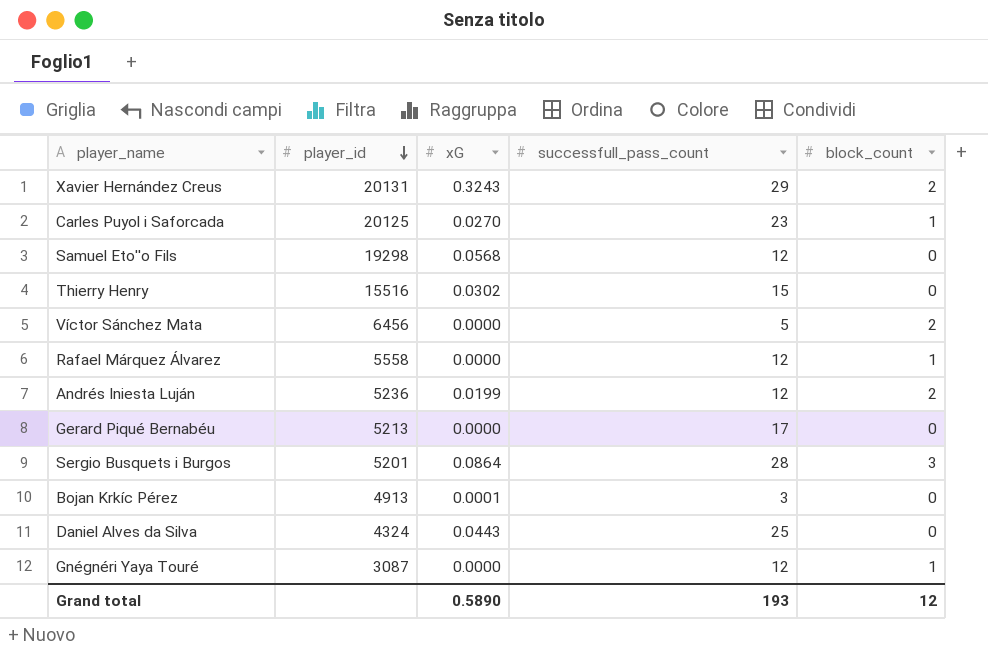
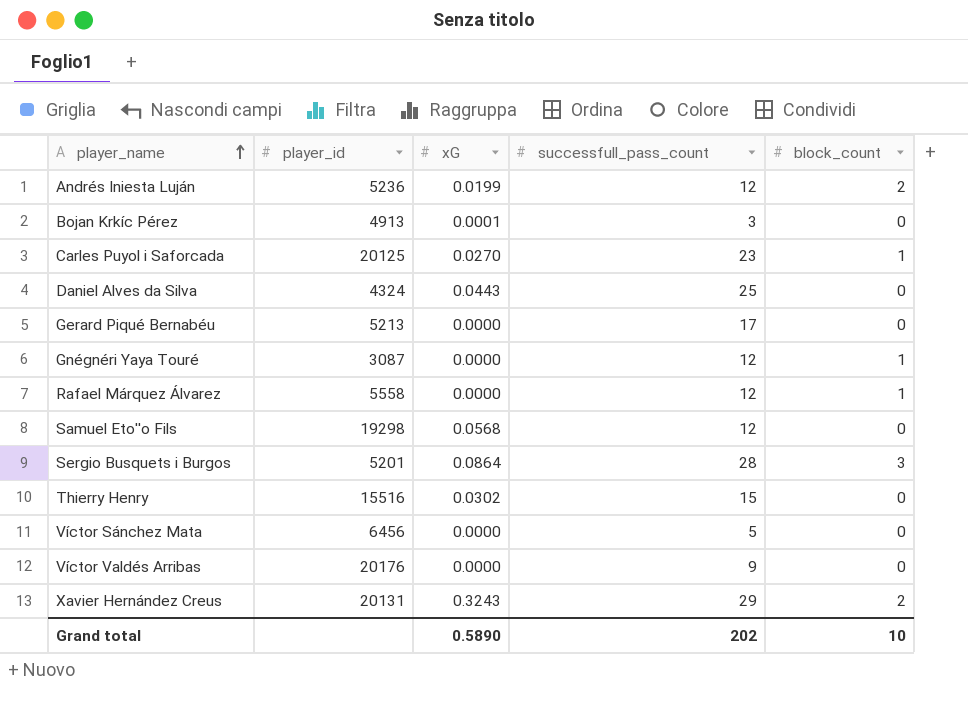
row order: player_id descending -> player_name ascending
Víctor Sánchez Mata | block_count: 2 -> 0
row Víctor Valdés Arribas: none -> 20176 | 0.0000 | 9 | 0
Grand total | successfull_pass_count: 193 -> 202
Grand total | block_count: 12 -> 10

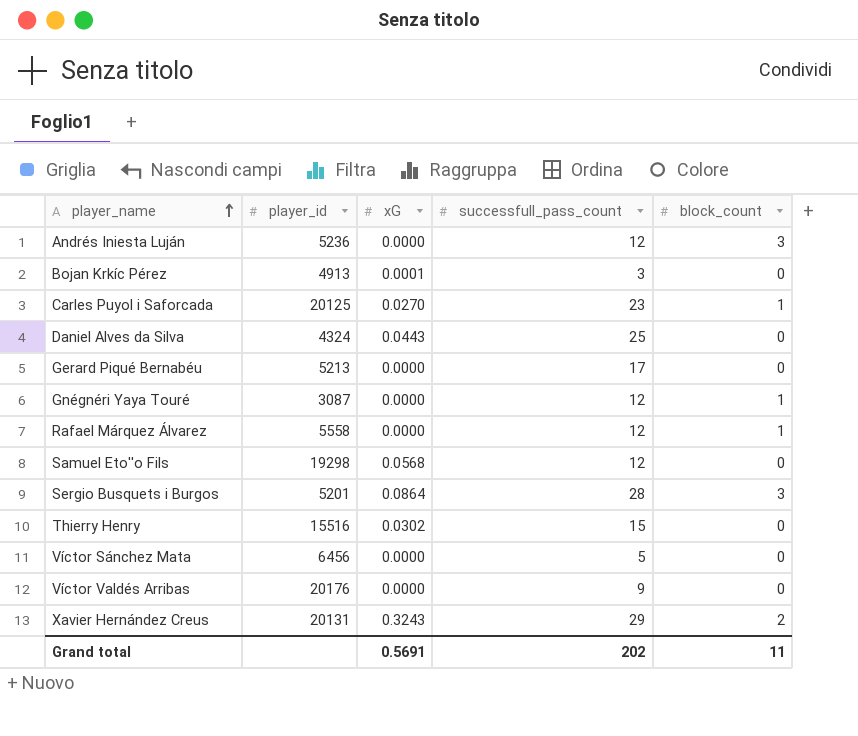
Andrés Iniesta Luján | xG: 0.0199 -> 0.0000
Andrés Iniesta Luján | block_count: 2 -> 3
Grand total | xG: 0.5890 -> 0.5691
Grand total | block_count: 10 -> 11

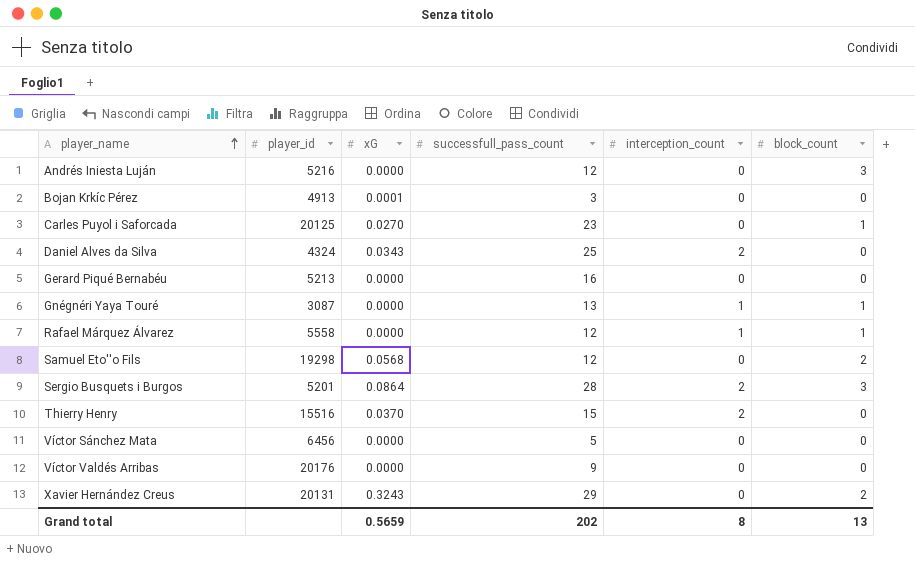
column interception_count | position: none -> 5
Andrés Iniesta Luján | player_id: 5236 -> 5216
Daniel Alves da Silva | xG: 0.0443 -> 0.0343
Gerard Piqué Bernabéu | successfull_pass_count: 17 -> 16
Gnégnéri Yaya Touré | successfull_pass_count: 12 -> 13
Samuel Eto''o Fils | block_count: 0 -> 2
Thierry Henry | xG: 0.0302 -> 0.0370
Grand total | xG: 0.5691 -> 0.5659
Grand total | block_count: 11 -> 13

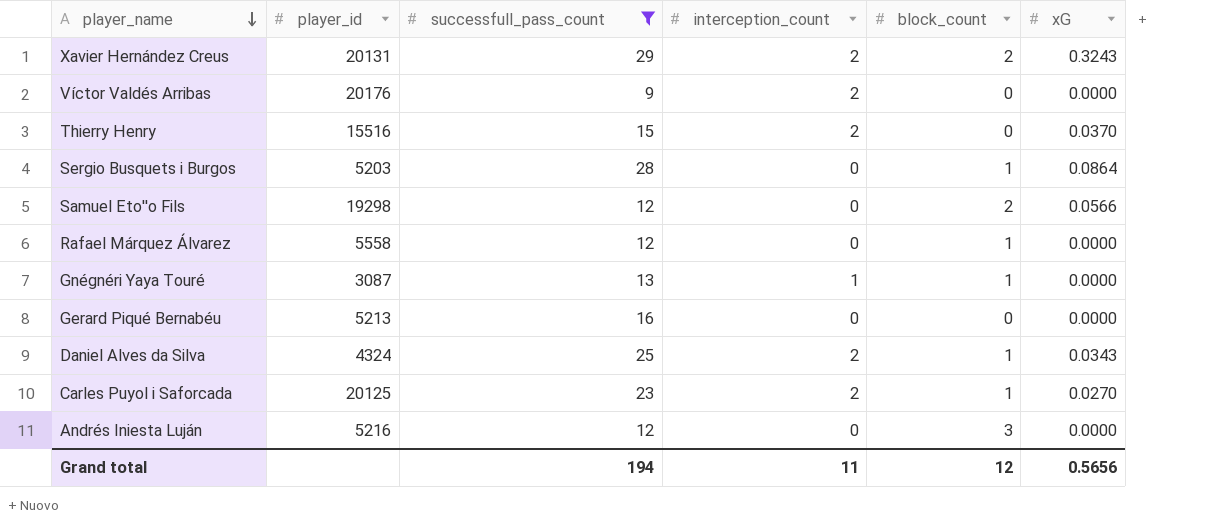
filter: none -> successfull_pass_count >= 9
row order: player_name ascending -> player_name descending
column xG | position: 3 -> 6
Xavier Hernández Creus | interception_count: 0 -> 2
Víctor Valdés Arribas | interception_count: 0 -> 2
Sergio Busquets i Burgos | player_id: 5201 -> 5203
Sergio Busquets i Burgos | interception_count: 2 -> 0
Sergio Busquets i Burgos | block_count: 3 -> 1
Samuel Eto''o Fils | xG: 0.0568 -> 0.0566
Rafael Márquez Álvarez | interception_count: 1 -> 0
Daniel Alves da Silva | block_count: 0 -> 1
Carles Puyol i Saforcada | interception_count: 0 -> 2
Grand total | successfull_pass_count: 202 -> 194
Grand total | interception_count: 8 -> 11
Grand total | block_count: 13 -> 12
Grand total | xG: 0.5659 -> 0.5656

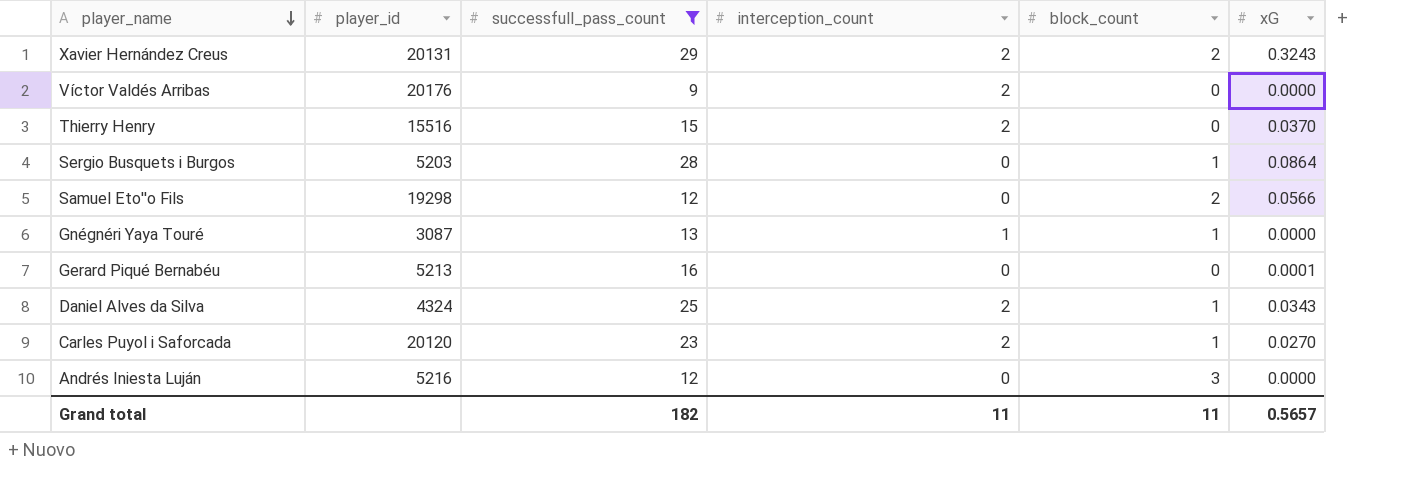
row Rafael Márquez Álvarez: 5558 | 12 | 0 | 1 | 0.0000 -> none
Gerard Piqué Bernabéu | xG: 0.0000 -> 0.0001
Carles Puyol i Saforcada | player_id: 20125 -> 20120
Grand total | successfull_pass_count: 194 -> 182
Grand total | block_count: 12 -> 11
Grand total | xG: 0.5656 -> 0.5657

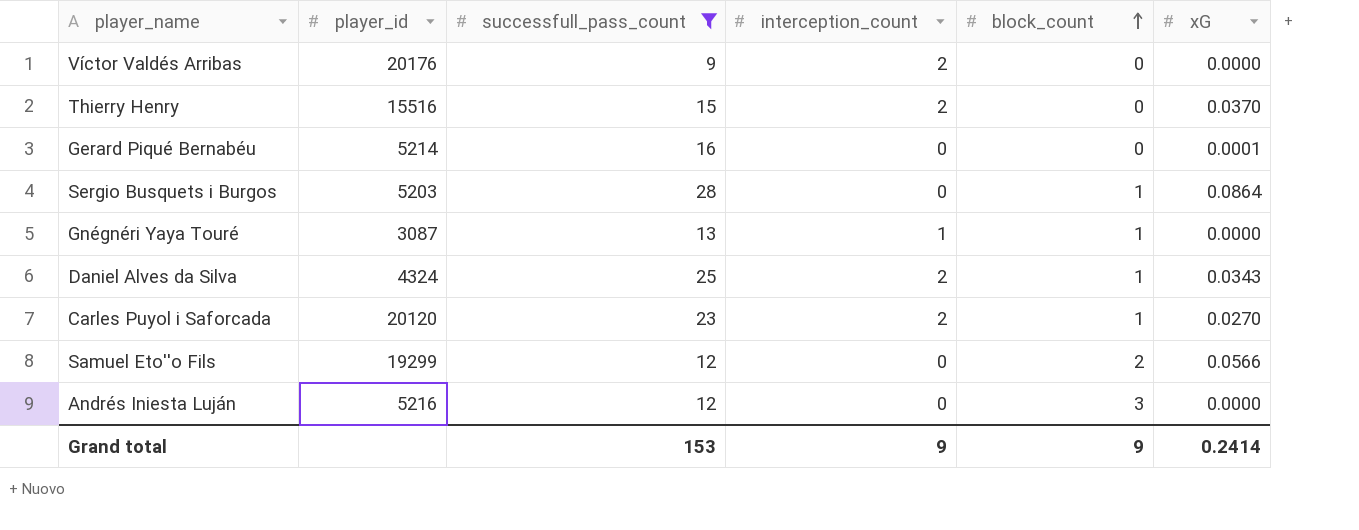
row order: player_name descending -> block_count ascending
row Xavier Hernández Creus: 20131 | 29 | 2 | 2 | 0.3243 -> none
Gerard Piqué Bernabéu | player_id: 5213 -> 5214
Samuel Eto''o Fils | player_id: 19298 -> 19299
Grand total | successfull_pass_count: 182 -> 153
Grand total | interception_count: 11 -> 9
Grand total | block_count: 11 -> 9
Grand total | xG: 0.5657 -> 0.2414

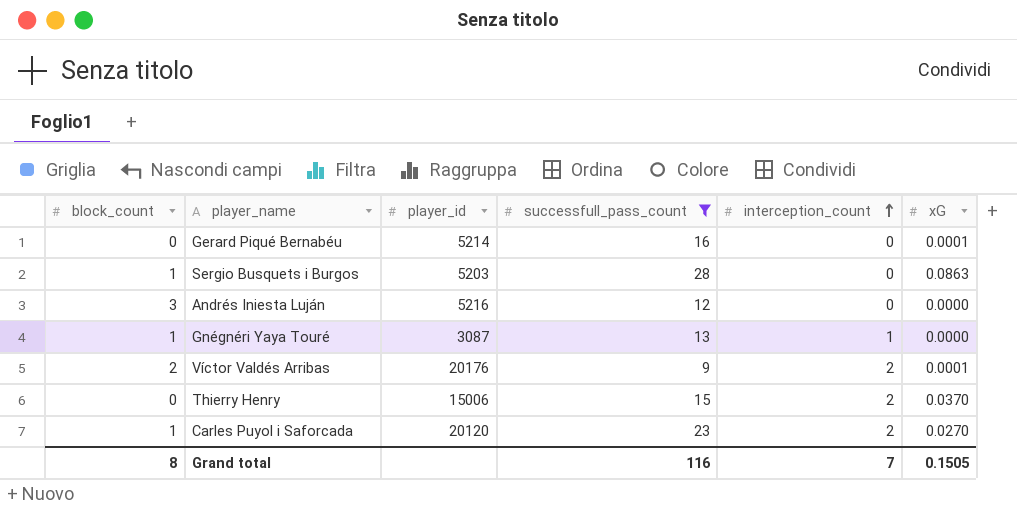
row order: block_count ascending -> interception_count ascending
column block_count | position: 5 -> 1
row Daniel Alves da Silva: 4324 | 25 | 2 | 1 | 0.0343 -> none
row Samuel Eto''o Fils: 19299 | 12 | 0 | 2 | 0.0566 -> none
Sergio Busquets i Burgos | xG: 0.0864 -> 0.0863
Víctor Valdés Arribas | block_count: 0 -> 2
Víctor Valdés Arribas | xG: 0.0000 -> 0.0001
Thierry Henry | player_id: 15516 -> 15006
Grand total | block_count: 9 -> 8
Grand total | successfull_pass_count: 153 -> 116
Grand total | interception_count: 9 -> 7
Grand total | xG: 0.2414 -> 0.1505

